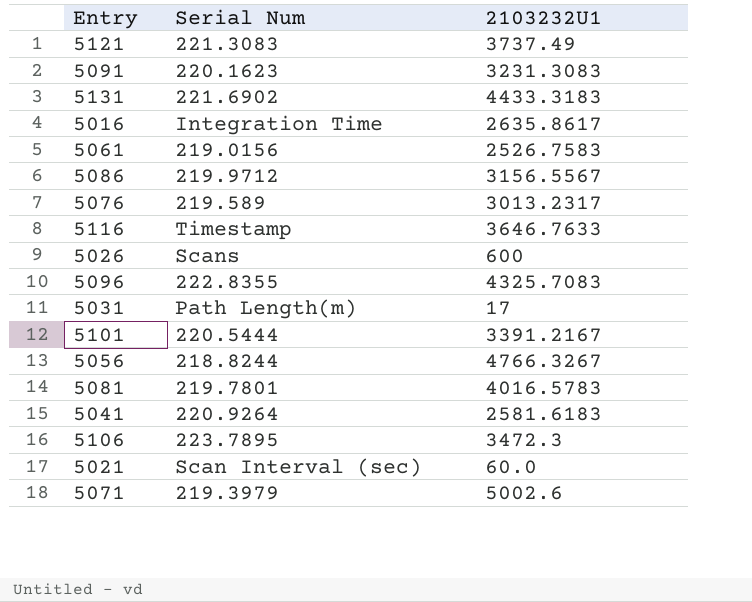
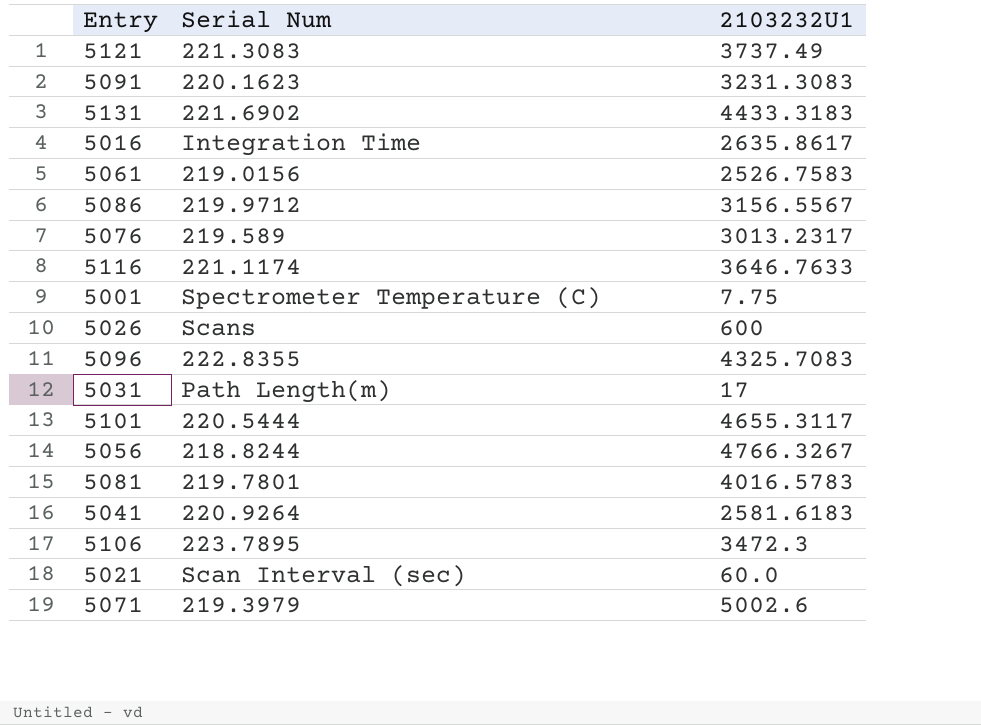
5116 | Serial Num: Timestamp -> 221.1174
row 5001: none -> Spectrometer Temperature (C) | 7.75
5101 | 2103232U1: 3391.2167 -> 4655.3117

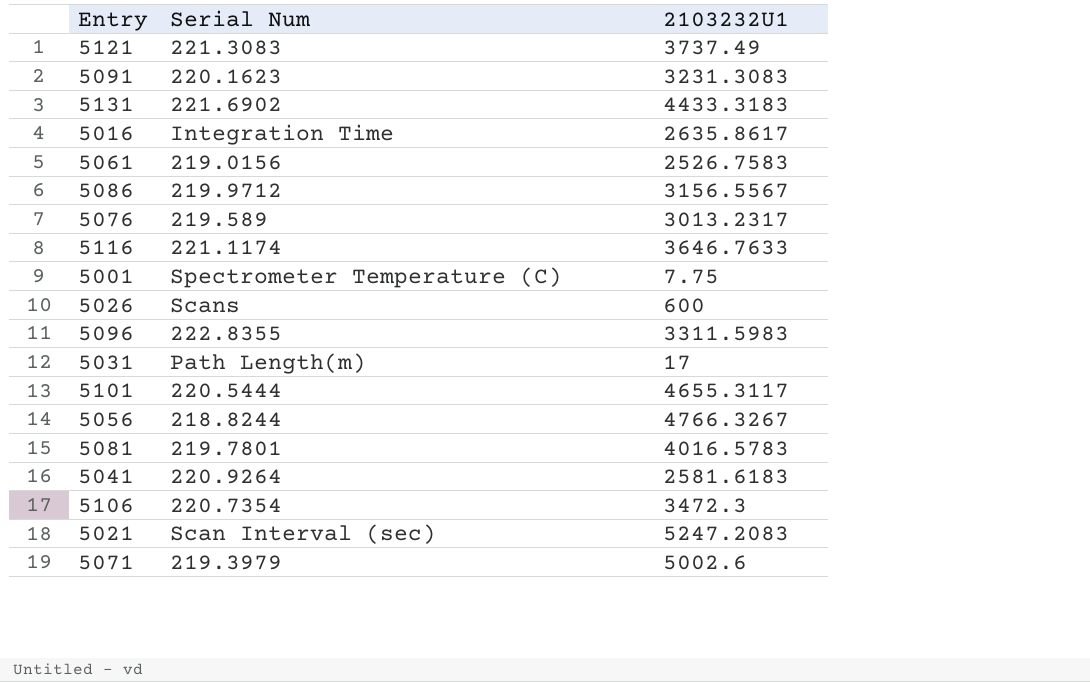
5096 | 2103232U1: 4325.7083 -> 3311.5983
5106 | Serial Num: 223.7895 -> 220.7354
5021 | 2103232U1: 60.0 -> 5247.2083

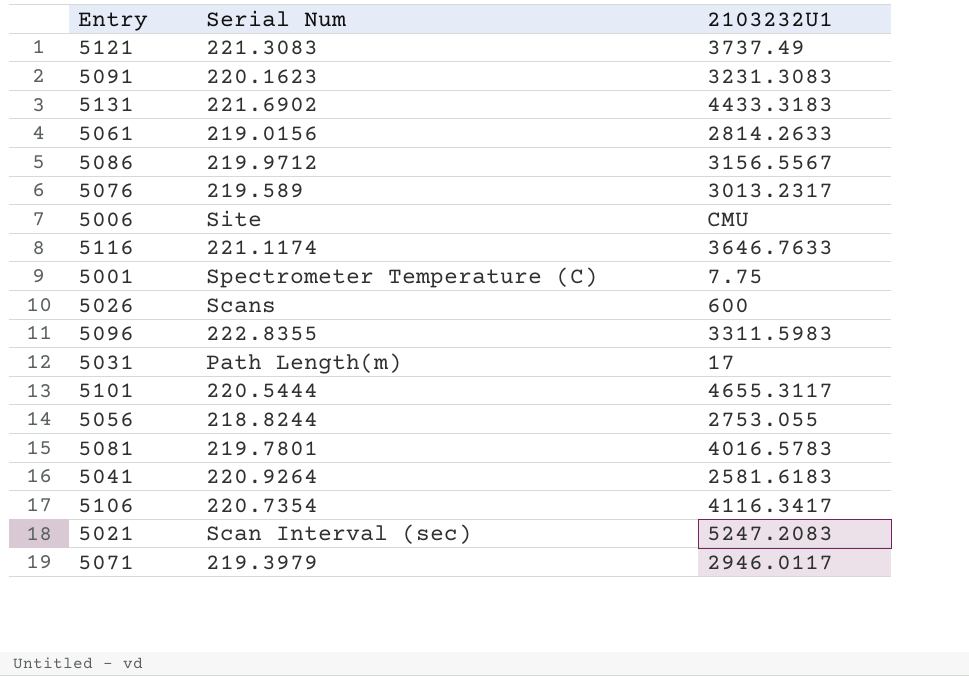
row 5016: Integration Time | 2635.8617 -> none
5061 | 2103232U1: 2526.7583 -> 2814.2633
row 5006: none -> Site | CMU
5056 | 2103232U1: 4766.3267 -> 2753.055
5106 | 2103232U1: 3472.3 -> 4116.3417
5071 | 2103232U1: 5002.6 -> 2946.0117

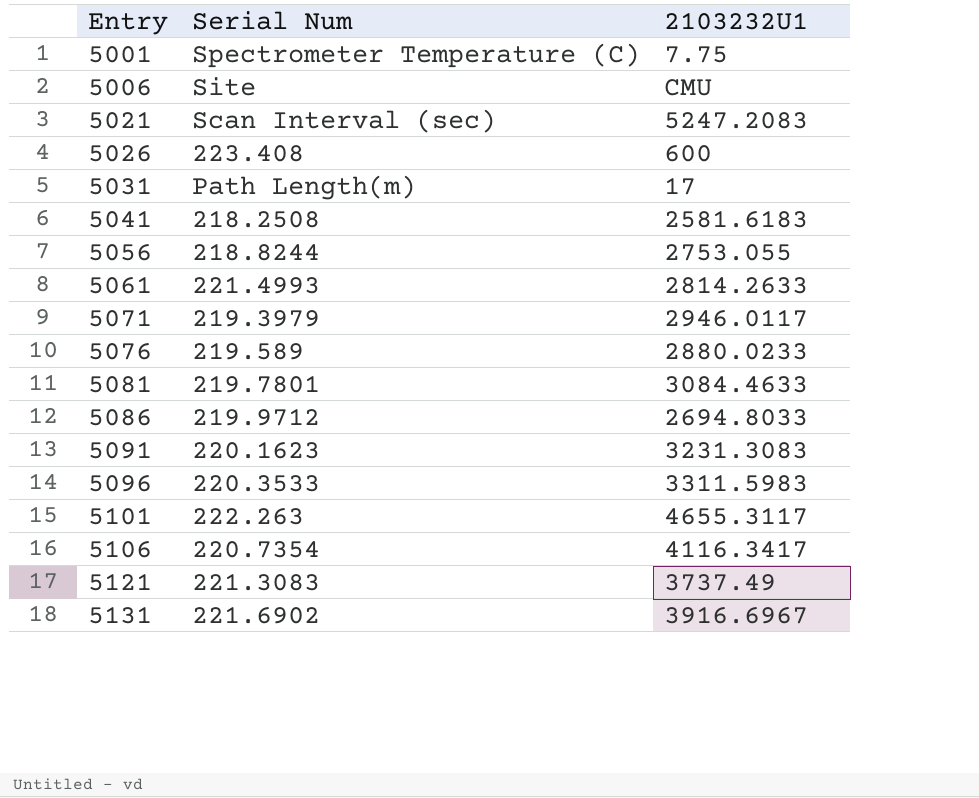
row order: none -> Entry ascending
row 5116: 221.1174 | 3646.7633 -> none
5026 | Serial Num: Scans -> 223.408
5041 | Serial Num: 220.9264 -> 218.2508
5061 | Serial Num: 219.0156 -> 221.4993
5076 | 2103232U1: 3013.2317 -> 2880.0233
5081 | 2103232U1: 4016.5783 -> 3084.4633
5086 | 2103232U1: 3156.5567 -> 2694.8033
5096 | Serial Num: 222.8355 -> 220.3533
5101 | Serial Num: 220.5444 -> 222.263
5131 | 2103232U1: 4433.3183 -> 3916.6967

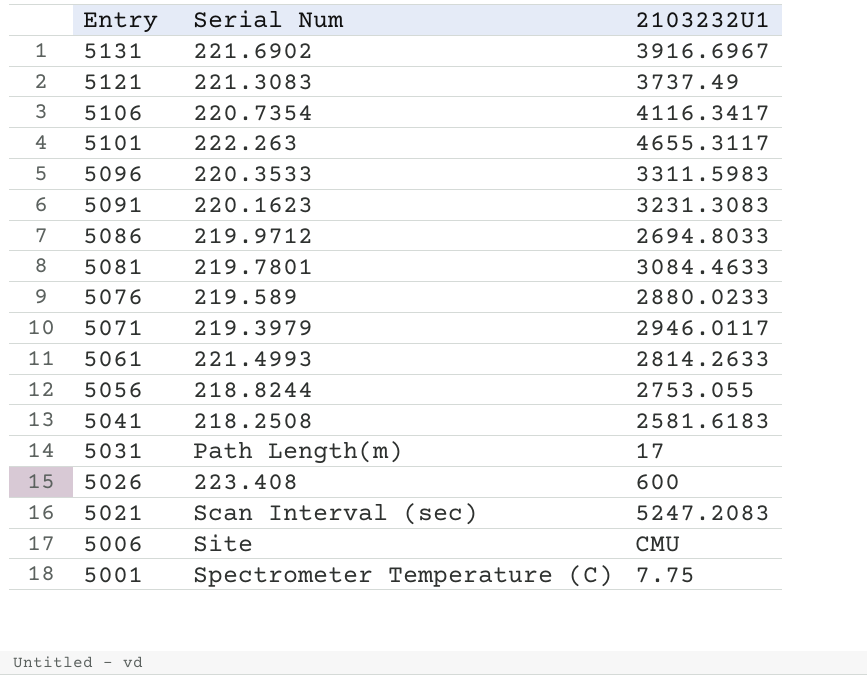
row order: Entry ascending -> Entry descending

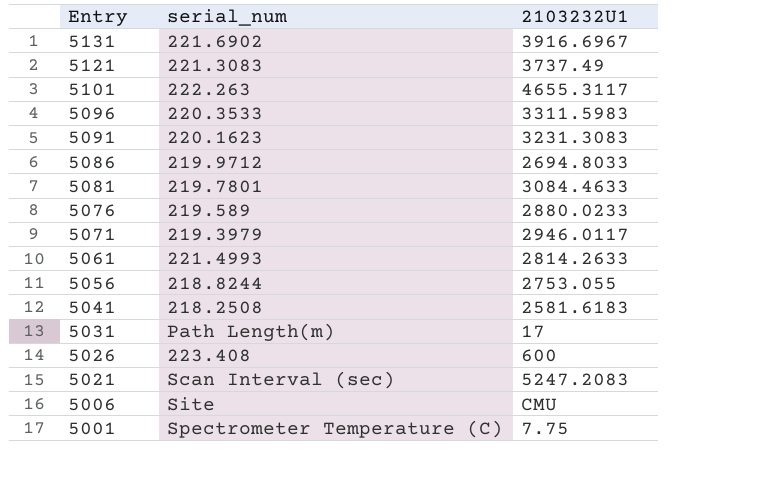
column name: Serial Num -> serial_num
row 5106: 220.7354 | 4116.3417 -> none

